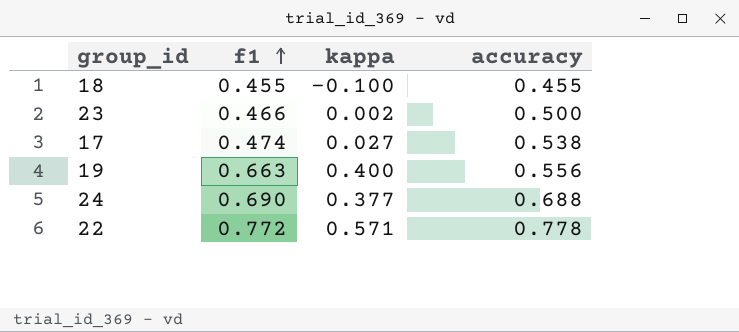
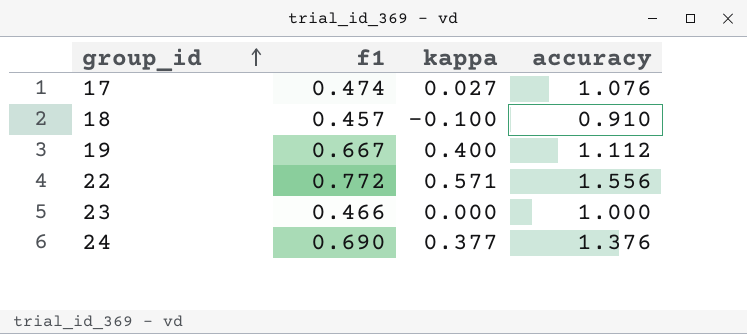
row order: f1 ascending -> group_id ascending
17 | accuracy: 0.538 -> 1.076
18 | f1: 0.455 -> 0.457
18 | accuracy: 0.455 -> 0.910
19 | f1: 0.663 -> 0.667
19 | accuracy: 0.556 -> 1.112
22 | accuracy: 0.778 -> 1.556
23 | kappa: 0.002 -> 0.000
23 | accuracy: 0.500 -> 1.000
24 | accuracy: 0.688 -> 1.376

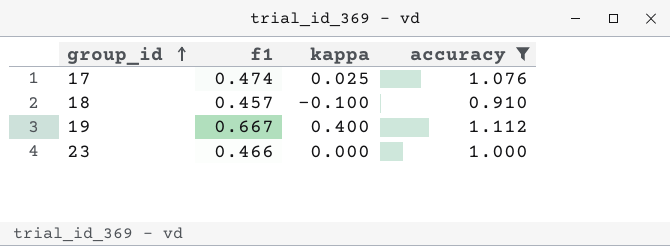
filter: none -> accuracy <= 1.112
17 | kappa: 0.027 -> 0.025

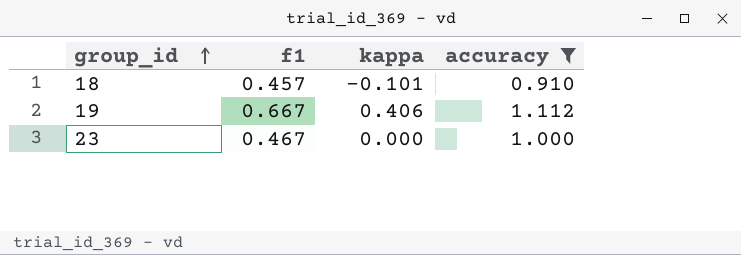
row 17: 0.474 | 0.025 | 1.076 -> none
18 | kappa: -0.100 -> -0.101
19 | kappa: 0.400 -> 0.406
23 | f1: 0.466 -> 0.467

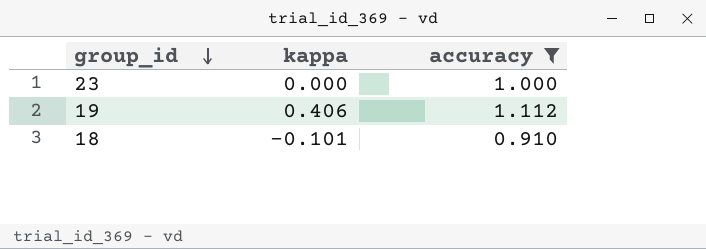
row order: group_id ascending -> group_id descending
column f1 | position: 2 -> none

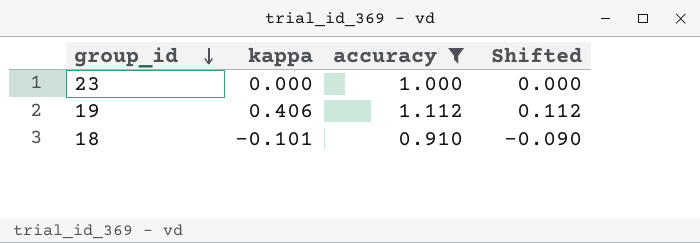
column Shifted | formula: none -> [accuracy] - 1

